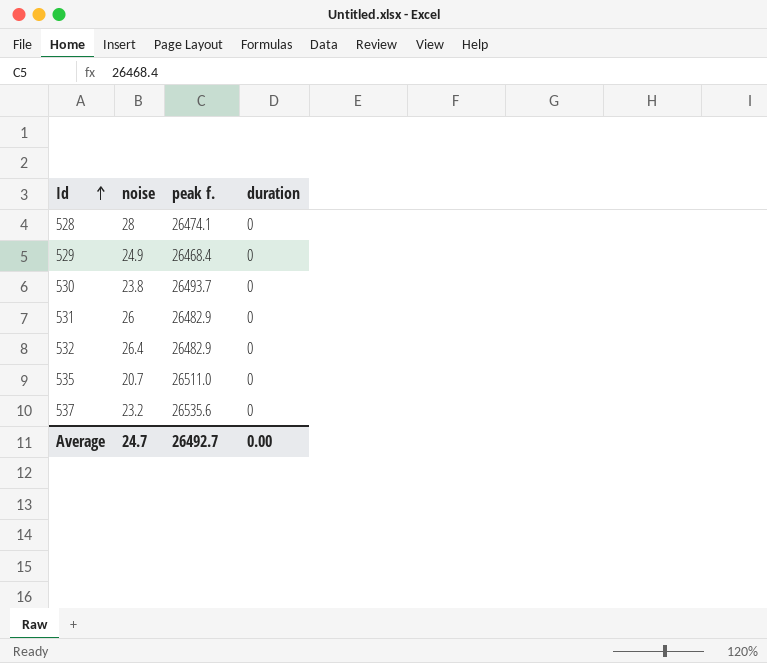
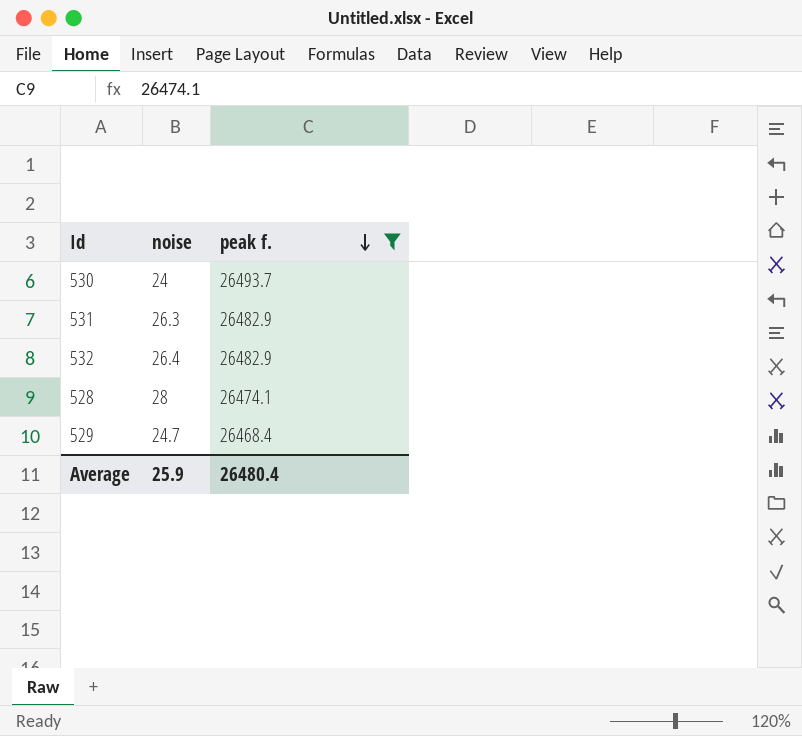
filter: none -> peak f. <= 26493.7
row order: Id ascending -> peak f. descending
column duration | position: 4 -> none
530 | noise: 23.8 -> 24
531 | noise: 26 -> 26.3
529 | noise: 24.9 -> 24.7
Average | noise: 24.7 -> 25.9
Average | peak f.: 26492.7 -> 26480.4

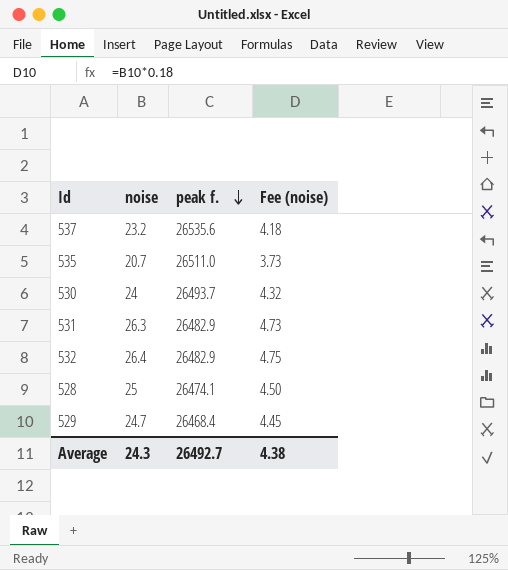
filter: peak f. <= 26493.7 -> none
column Fee (noise) | formula: none -> [noise] * 0.18
528 | noise: 28 -> 25
Average | noise: 25.9 -> 24.3
Average | peak f.: 26480.4 -> 26492.7

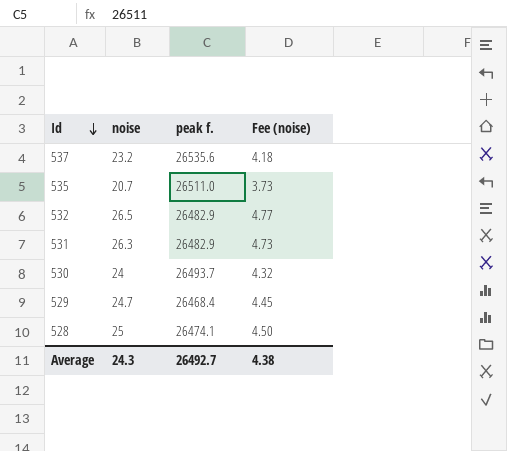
row order: peak f. descending -> Id descending
532 | noise: 26.4 -> 26.5
532 | Fee (noise): 4.75 -> 4.77

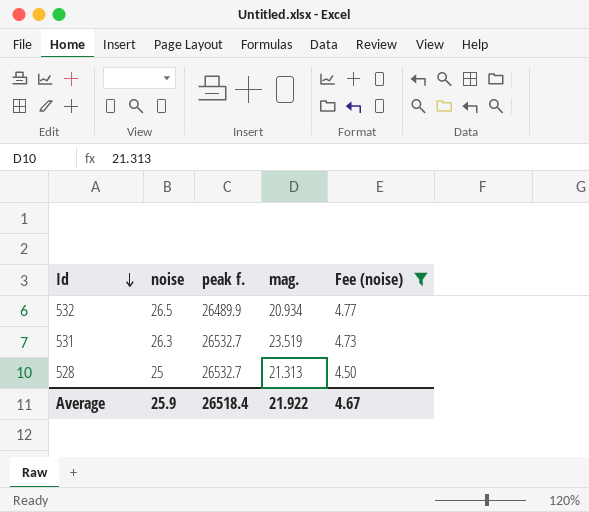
filter: none -> Fee (noise) >= 4.50
column mag. | position: none -> 4
532 | peak f.: 26482.9 -> 26489.9
531 | peak f.: 26482.9 -> 26532.7
528 | peak f.: 26474.1 -> 26532.7
Average | noise: 24.3 -> 25.9
Average | peak f.: 26492.7 -> 26518.4
Average | Fee (noise): 4.38 -> 4.67

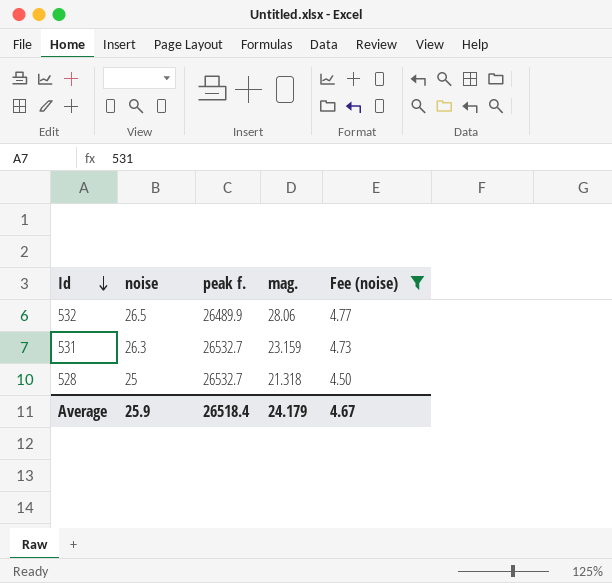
532 | mag.: 20.934 -> 28.06
531 | mag.: 23.519 -> 23.159
528 | mag.: 21.313 -> 21.318
Average | mag.: 21.922 -> 24.179

